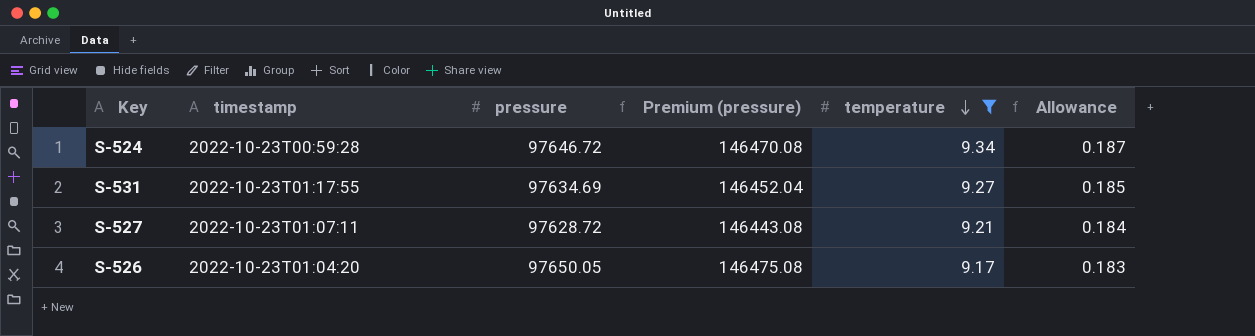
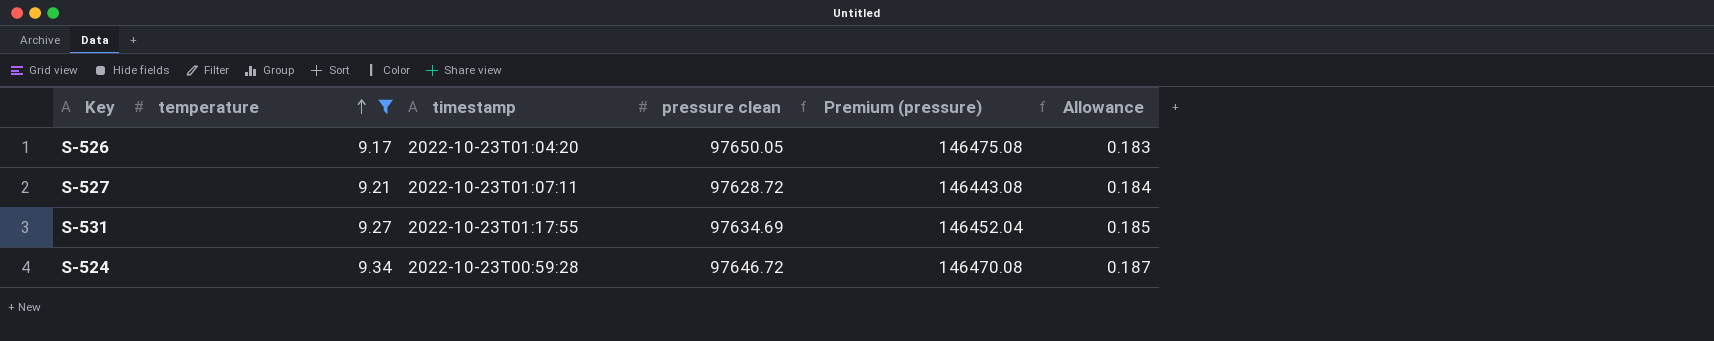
row order: temperature descending -> temperature ascending
column temperature | position: 5 -> 2
column name: pressure -> pressure clean

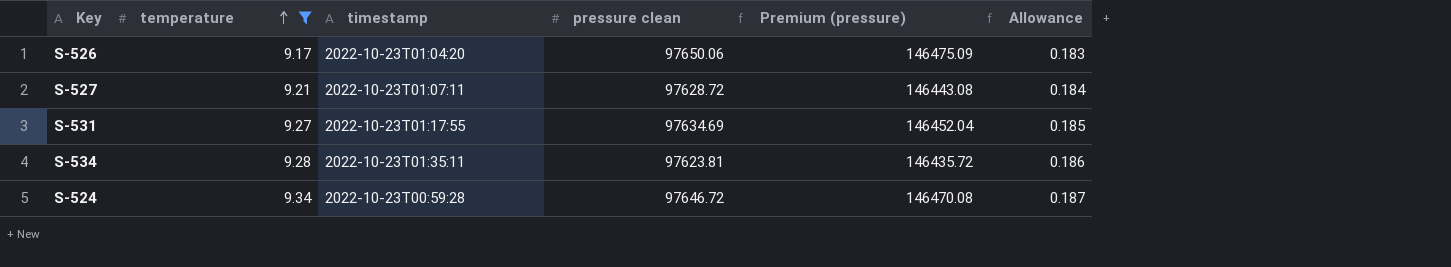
S-526 | pressure clean: 97650.05 -> 97650.06
S-526 | Premium (pressure): 146475.08 -> 146475.09
row S-534: none -> 9.28 | 2022-10-23T01:35:11 | 97623.81 | 146435.72 | 0.186

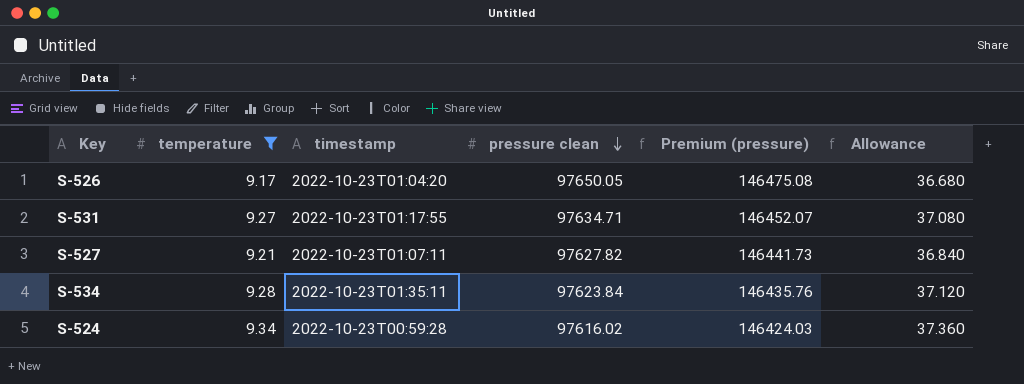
row order: temperature ascending -> pressure clean descending
column Allowance | formula: [temperature] * 0.02 -> [temperature] * 4
S-526 | pressure clean: 97650.06 -> 97650.05
S-526 | Premium (pressure): 146475.09 -> 146475.08
S-531 | pressure clean: 97634.69 -> 97634.71
S-531 | Premium (pressure): 146452.04 -> 146452.07
S-527 | pressure clean: 97628.72 -> 97627.82
S-527 | Premium (pressure): 146443.08 -> 146441.73
S-534 | pressure clean: 97623.81 -> 97623.84
S-534 | Premium (pressure): 146435.72 -> 146435.76
S-524 | pressure clean: 97646.72 -> 97616.02
S-524 | Premium (pressure): 146470.08 -> 146424.03

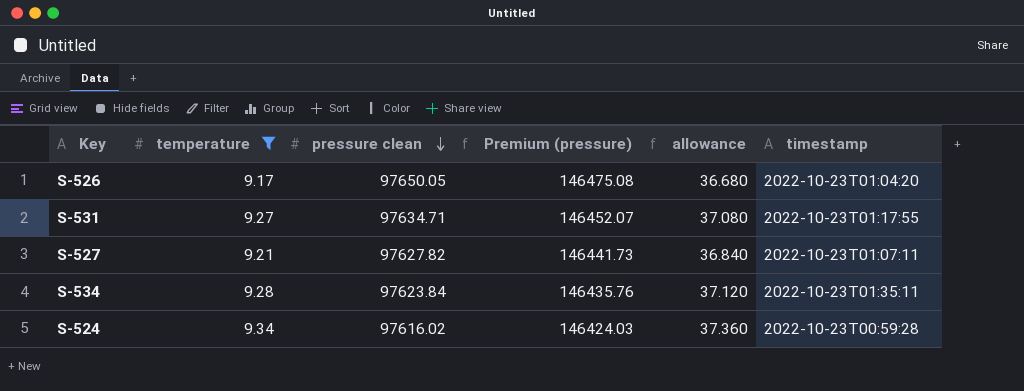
column name: Allowance -> allowance
column timestamp | position: 3 -> 6

